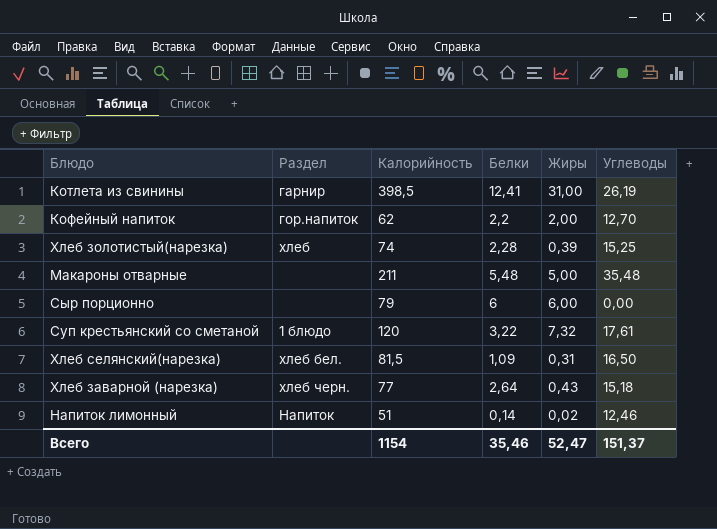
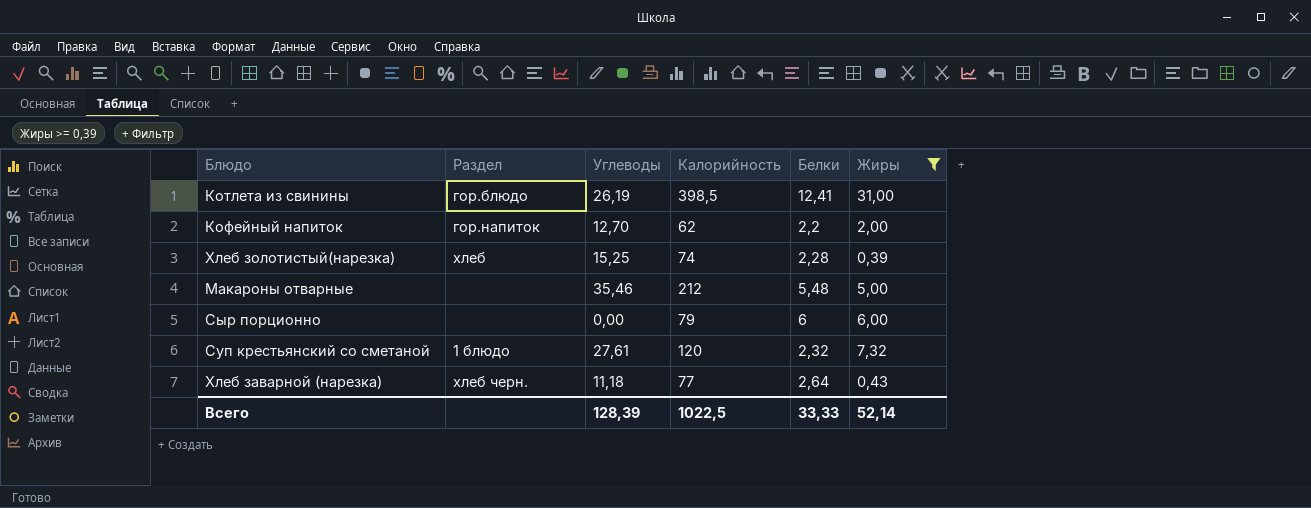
filter: none -> Жиры >= 0,39
column Углеводы | position: 6 -> 3
Котлета из свинины | Раздел: гарнир -> гор.блюдо
Макароны отварные | Углеводы: 35,48 -> 35,46
Макароны отварные | Калорийность: 211 -> 212
Суп крестьянский со сметаной | Углеводы: 17,61 -> 27,61
Суп крестьянский со сметаной | Белки: 3,22 -> 2,32
Хлеб заварной (нарезка) | Углеводы: 15,18 -> 11,18
Всего | Углеводы: 151,37 -> 128,39
Всего | Калорийность: 1154 -> 1022,5
Всего | Белки: 35,46 -> 33,33
Всего | Жиры: 52,47 -> 52,14

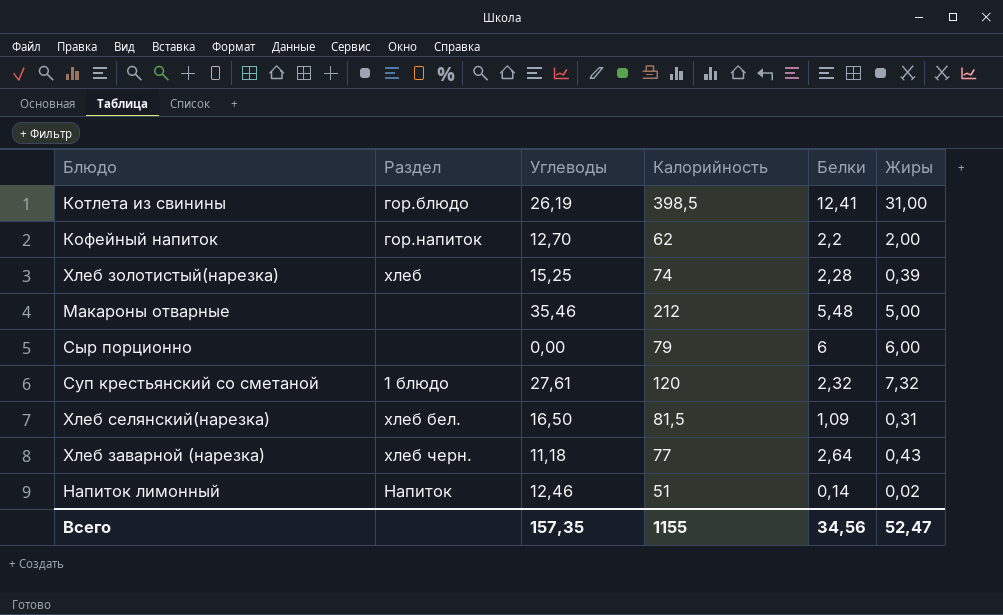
filter: Жиры >= 0,39 -> none
Всего | Углеводы: 128,39 -> 157,35
Всего | Калорийность: 1022,5 -> 1155
Всего | Белки: 33,33 -> 34,56
Всего | Жиры: 52,14 -> 52,47

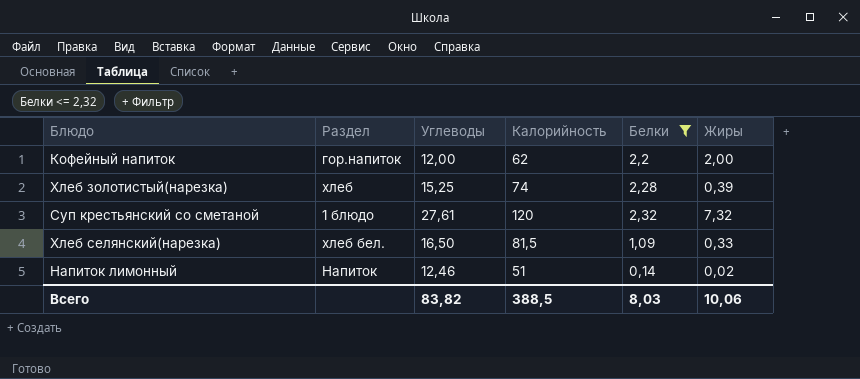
filter: none -> Белки <= 2,32
Кофейный напиток | Углеводы: 12,70 -> 12,00
Хлеб селянский(нарезка) | Жиры: 0,31 -> 0,33
Всего | Углеводы: 157,35 -> 83,82
Всего | Калорийность: 1155 -> 388,5
Всего | Белки: 34,56 -> 8,03
Всего | Жиры: 52,47 -> 10,06

